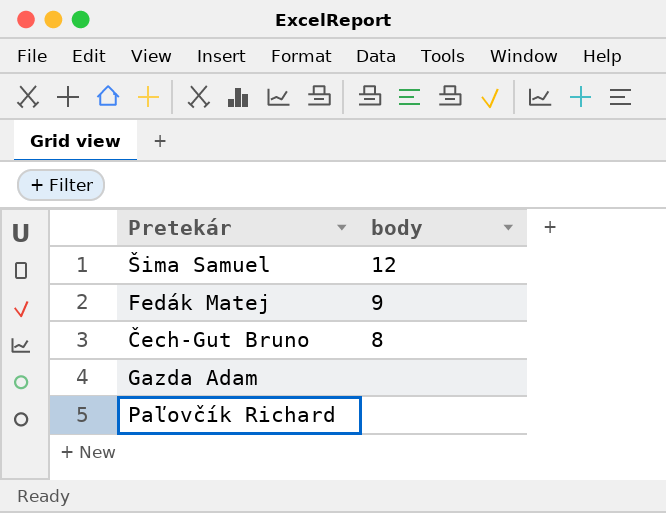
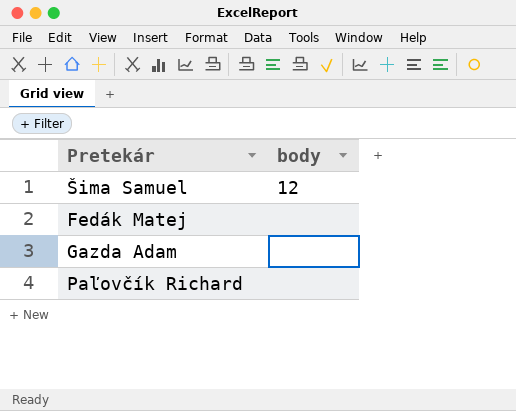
row Čech-Gut Bruno: 8 -> none
Fedák Matej | body: 9 -> none

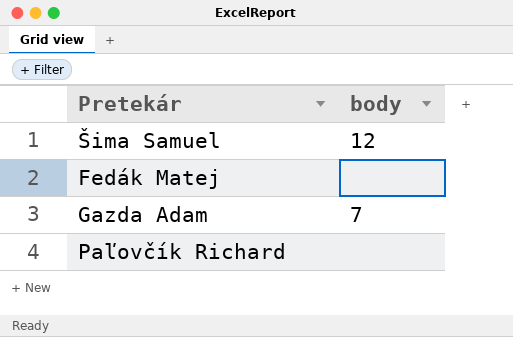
Gazda Adam | body: none -> 7

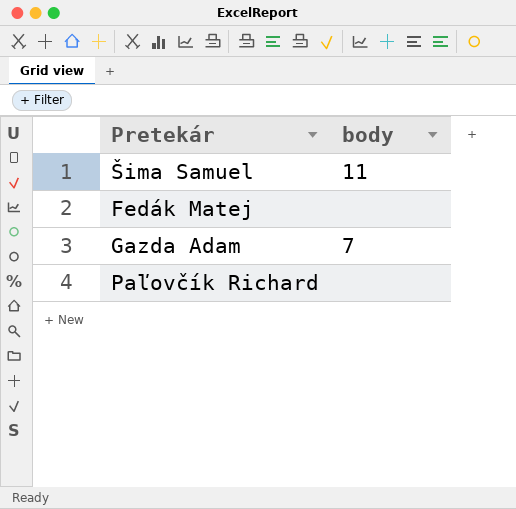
Šima Samuel | body: 12 -> 11

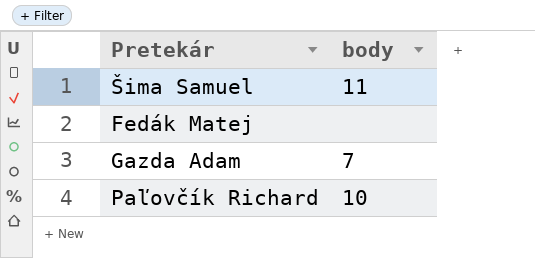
Paľovčík Richard | body: none -> 10

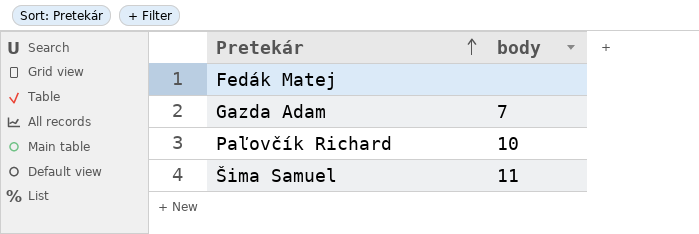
row order: none -> Pretekár ascending

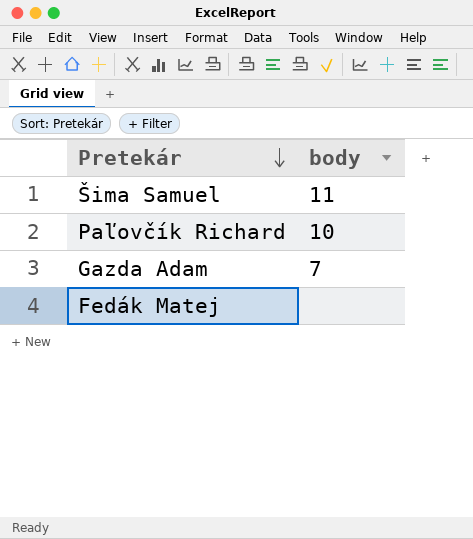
row order: Pretekár ascending -> Pretekár descending

